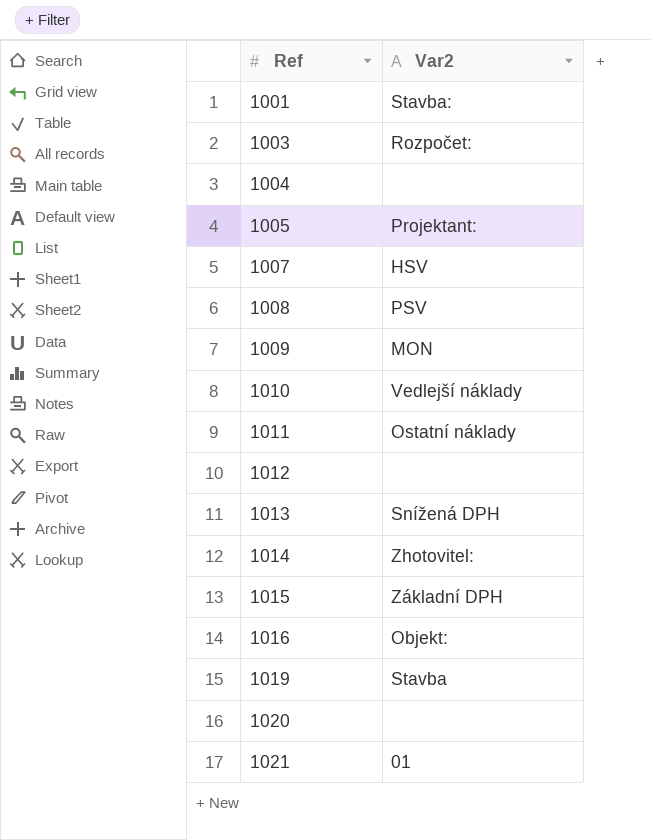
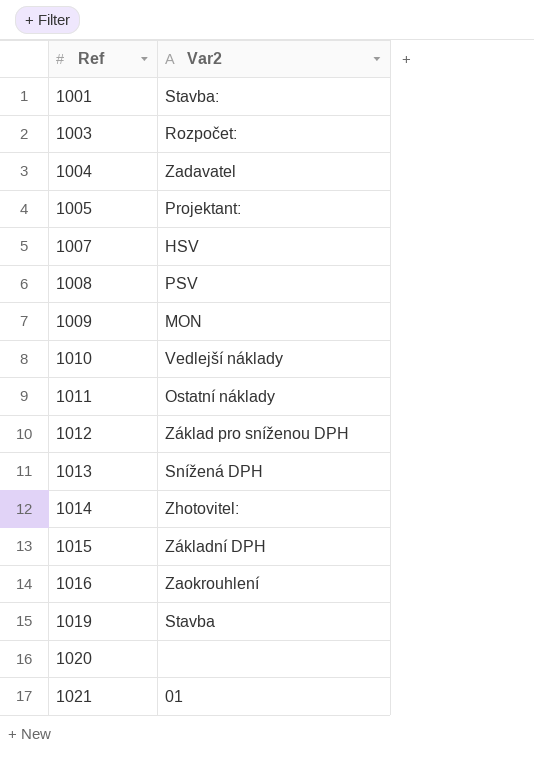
1004 | Var2: none -> Zadavatel
1012 | Var2: none -> Základ pro sníženou DPH
1016 | Var2: Objekt: -> Zaokrouhlení

